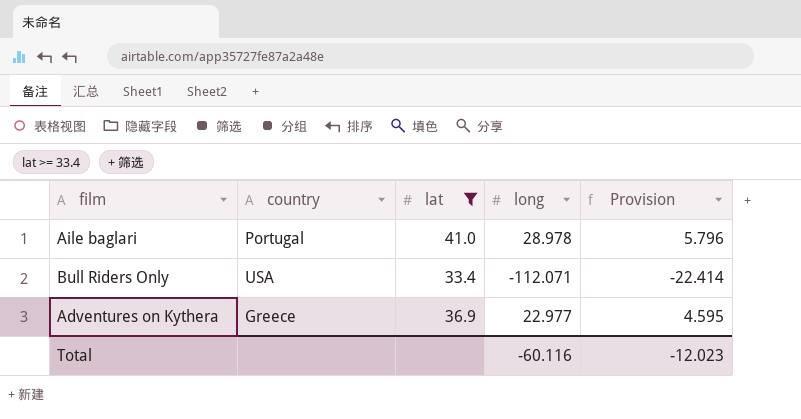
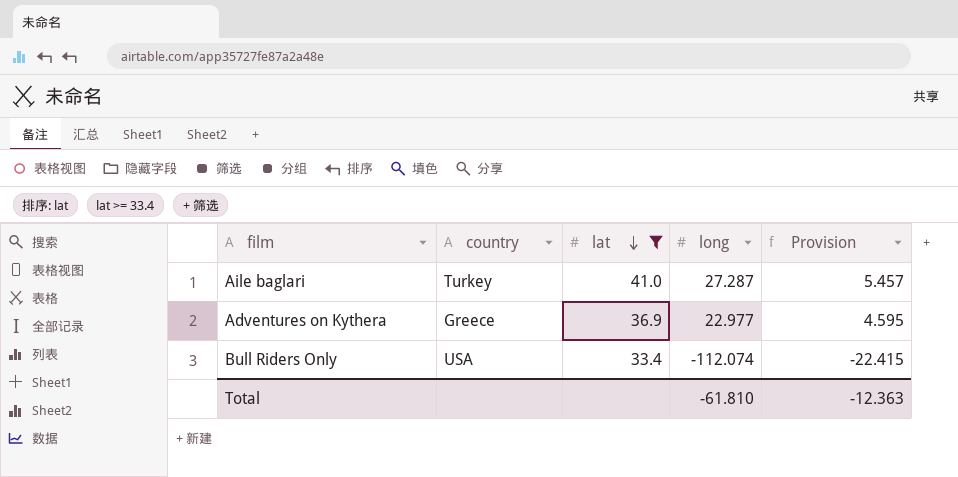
row order: none -> lat descending
Aile baglari | country: Portugal -> Turkey
Aile baglari | long: 28.978 -> 27.287
Aile baglari | Provision: 5.796 -> 5.457
Bull Riders Only | long: -112.071 -> -112.074
Bull Riders Only | Provision: -22.414 -> -22.415
Total | long: -60.116 -> -61.810
Total | Provision: -12.023 -> -12.363

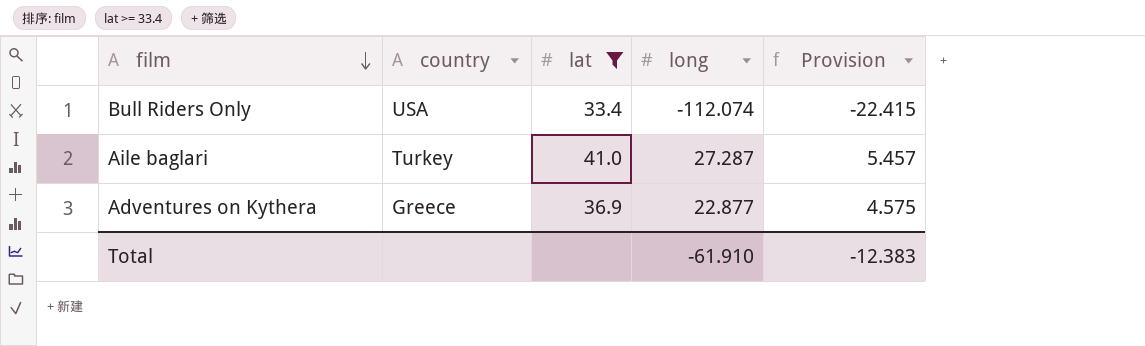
row order: lat descending -> film descending
Adventures on Kythera | long: 22.977 -> 22.877
Adventures on Kythera | Provision: 4.595 -> 4.575
Total | long: -61.810 -> -61.910
Total | Provision: -12.363 -> -12.383

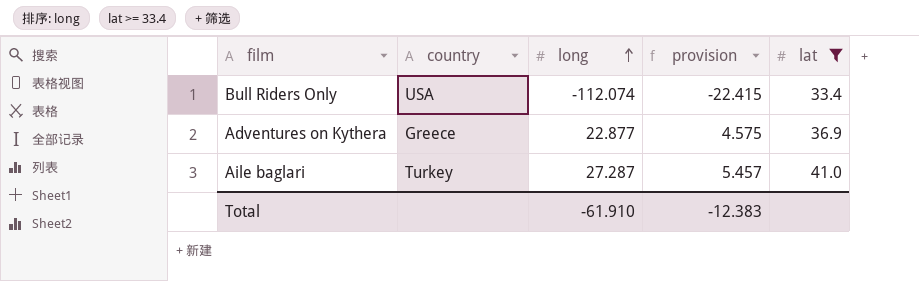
row order: film descending -> long ascending
column name: Provision -> provision
column lat | position: 3 -> 5

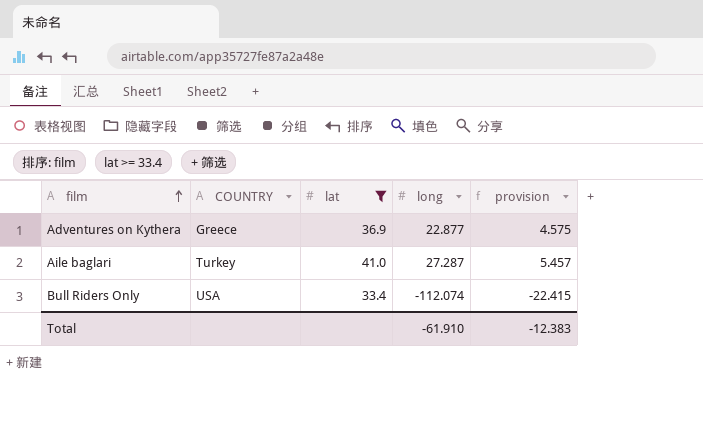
row order: long ascending -> film ascending
column name: country -> COUNTRY
column lat | position: 5 -> 3

